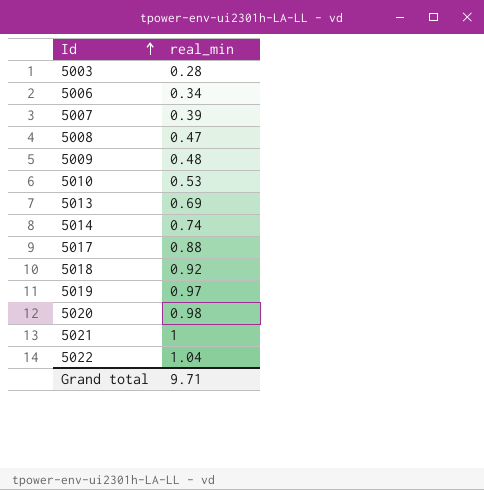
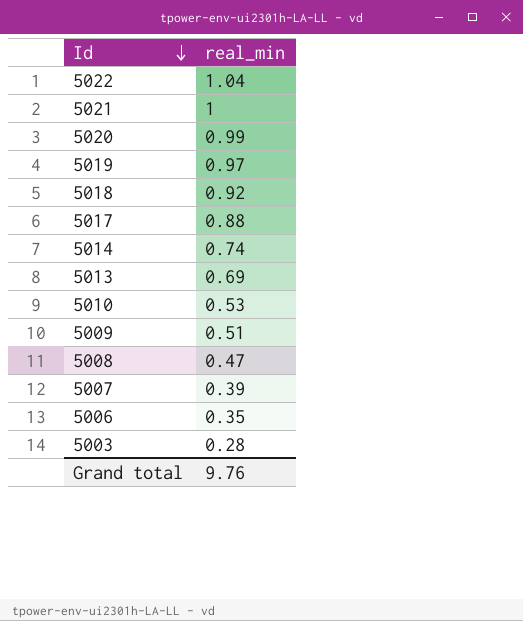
row order: Id ascending -> Id descending
5020 | real_min: 0.98 -> 0.99
5009 | real_min: 0.48 -> 0.51
5006 | real_min: 0.34 -> 0.35
Grand total | real_min: 9.71 -> 9.76

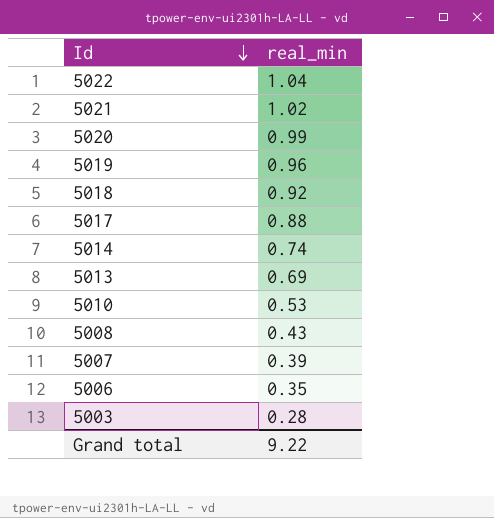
row 5009: 0.51 -> none
5021 | real_min: 1 -> 1.02
5019 | real_min: 0.97 -> 0.96
5008 | real_min: 0.47 -> 0.43
Grand total | real_min: 9.76 -> 9.22

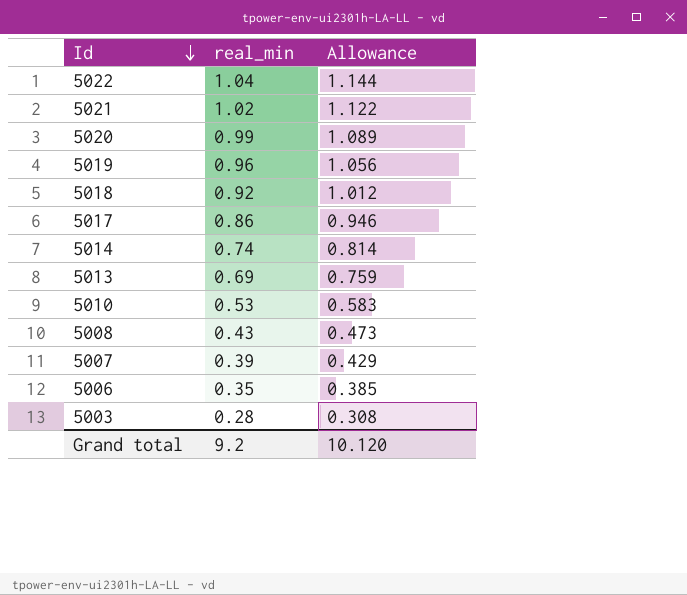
column Allowance | formula: none -> [real_min] * 1.1
5017 | real_min: 0.88 -> 0.86
Grand total | real_min: 9.22 -> 9.2

